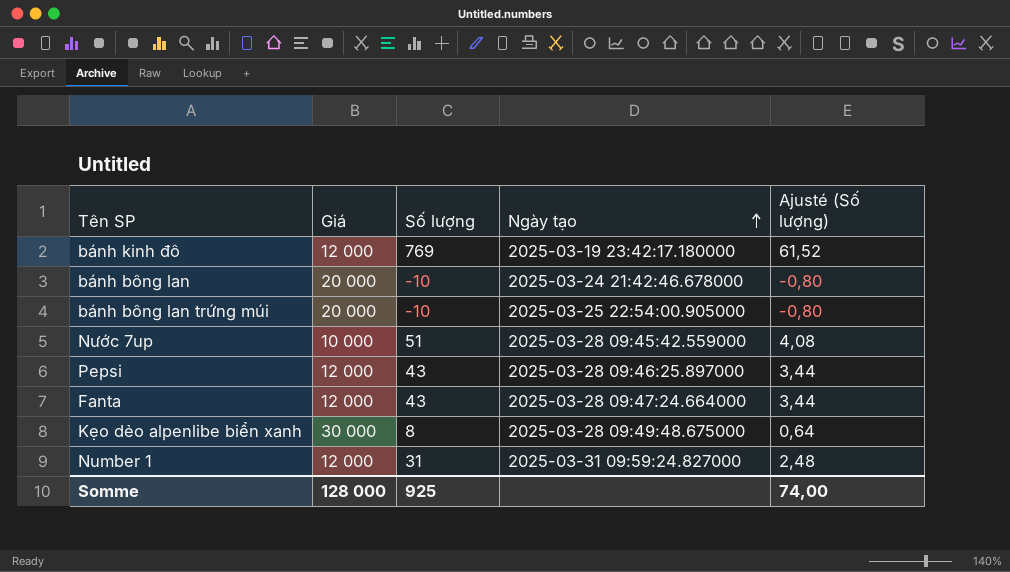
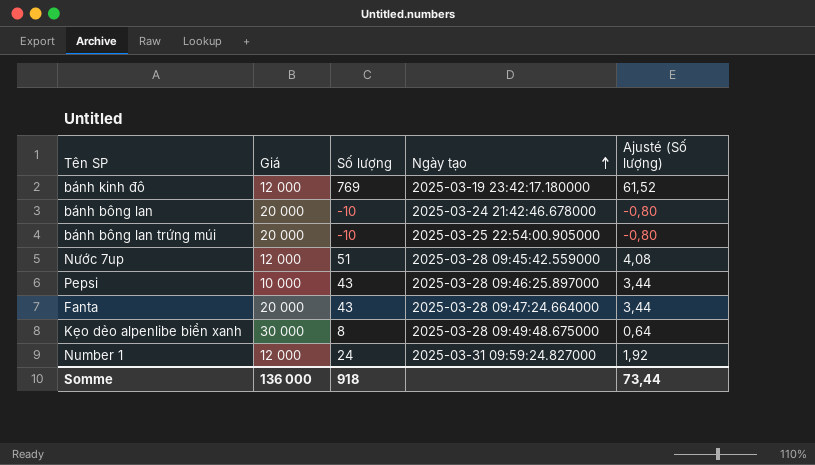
Nước 7up | Giá: 10 000 -> 12 000
Pepsi | Giá: 12 000 -> 10 000
Fanta | Giá: 12 000 -> 20 000
Number 1 | Số lượng: 31 -> 24
Number 1 | Ajusté (Số lượng): 2,48 -> 1,92
Somme | Giá: 128 000 -> 136 000
Somme | Số lượng: 925 -> 918
Somme | Ajusté (Số lượng): 74,00 -> 73,44

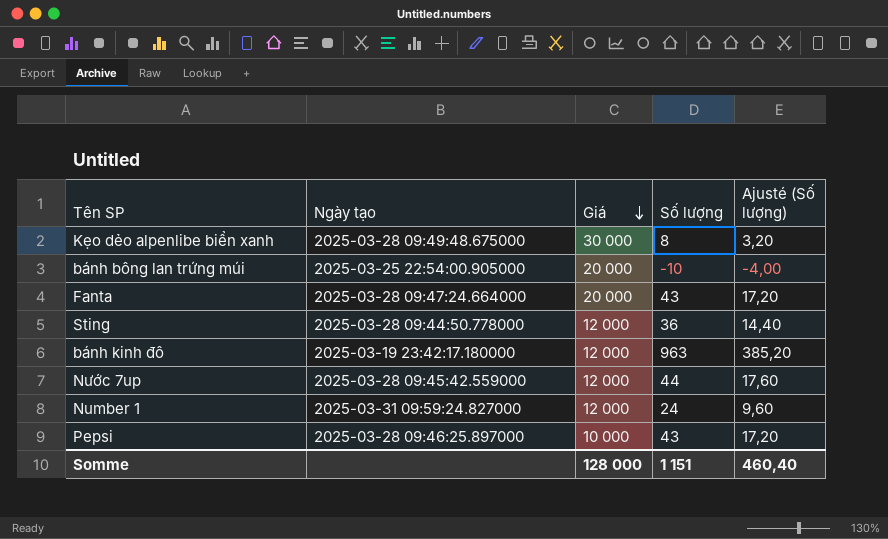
row order: Ngày tạo ascending -> Giá descending
column Ngày tạo | position: 4 -> 2
column Ajusté (Số lượng) | formula: [Số lượng] * 0,08 -> [Số lượng] * 0,4
row bánh bông lan: 20 000 | -10 | 2025-03-24 21:42:46.678000 | -0,80 -> none
row Sting: none -> 2025-03-28 09:44:50.778000 | 12 000 | 36 | 14,40
bánh kinh đô | Số lượng: 769 -> 963
Nước 7up | Số lượng: 51 -> 44
Somme | Giá: 136 000 -> 128 000
Somme | Số lượng: 918 -> 1 151
Somme | Ajusté (Số lượng): 73,44 -> 460,40

